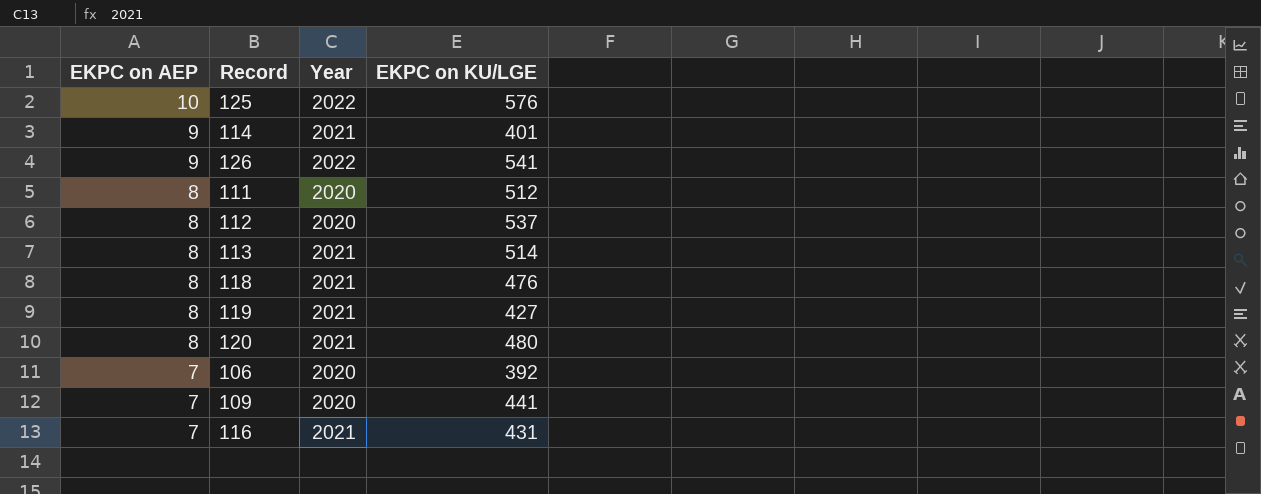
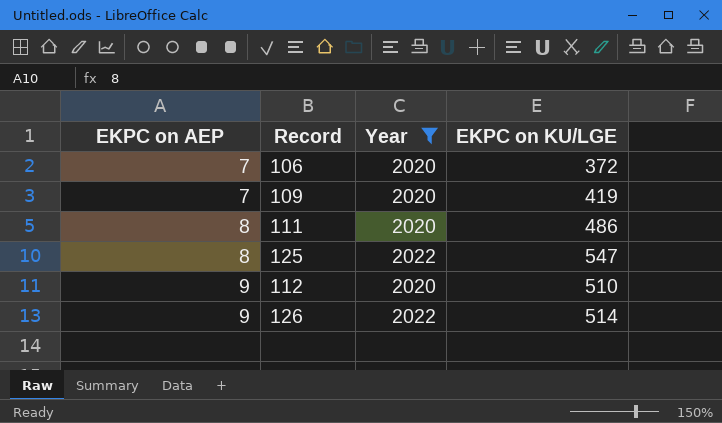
filter: none -> Year != 2021
row order: EKPC on AEP descending -> EKPC on AEP ascending
106 | EKPC on KU/LGE: 392 -> 372
109 | EKPC on KU/LGE: 441 -> 419
111 | EKPC on KU/LGE: 512 -> 486
125 | EKPC on AEP: 10 -> 8
125 | EKPC on KU/LGE: 576 -> 547
112 | EKPC on AEP: 8 -> 9
112 | EKPC on KU/LGE: 537 -> 510
126 | EKPC on KU/LGE: 541 -> 514

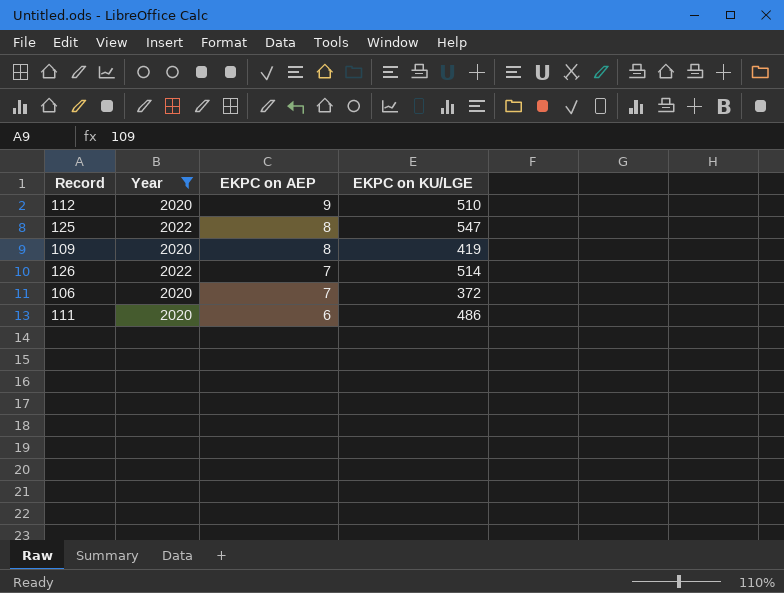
row order: EKPC on AEP ascending -> EKPC on AEP descending
column EKPC on AEP | position: 1 -> 3
109 | EKPC on AEP: 7 -> 8
126 | EKPC on AEP: 9 -> 7
111 | EKPC on AEP: 8 -> 6

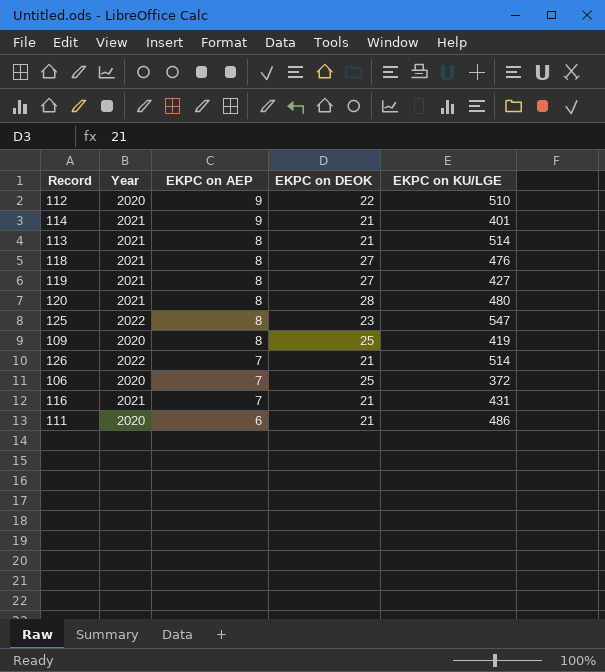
filter: Year != 2021 -> none
column EKPC on DEOK | position: none -> 4

